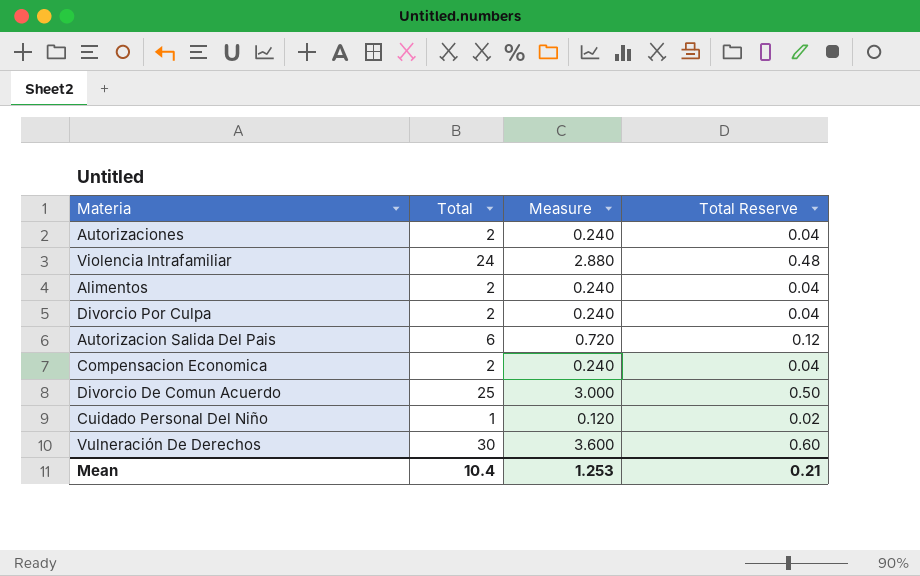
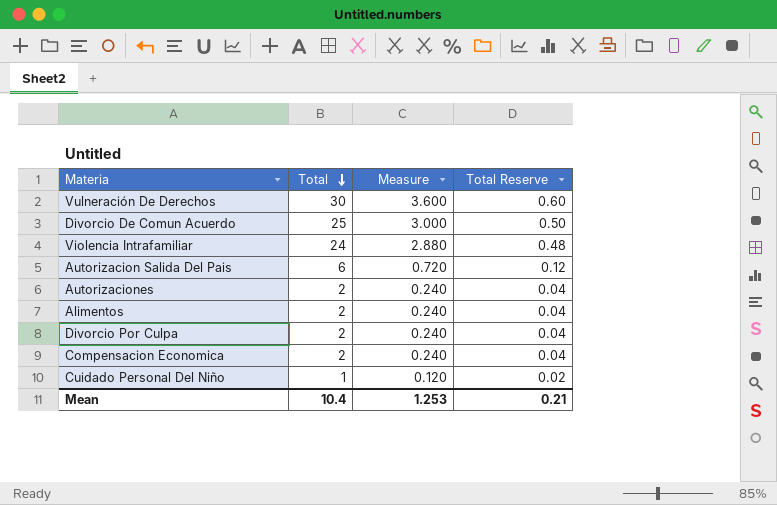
row order: none -> Total descending

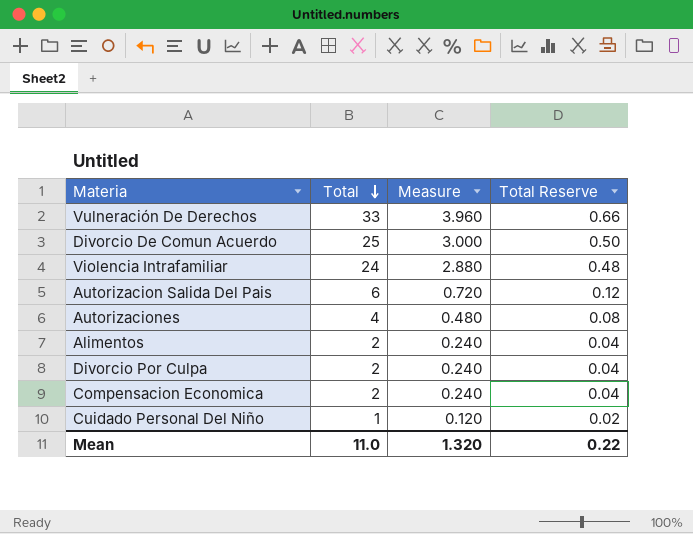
Vulneración De Derechos | Total: 30 -> 33
Vulneración De Derechos | Measure: 3.600 -> 3.960
Vulneración De Derechos | Total Reserve: 0.60 -> 0.66
Autorizaciones | Total: 2 -> 4
Autorizaciones | Measure: 0.240 -> 0.480
Autorizaciones | Total Reserve: 0.04 -> 0.08
Mean | Total: 10.4 -> 11.0
Mean | Measure: 1.253 -> 1.320
Mean | Total Reserve: 0.21 -> 0.22

